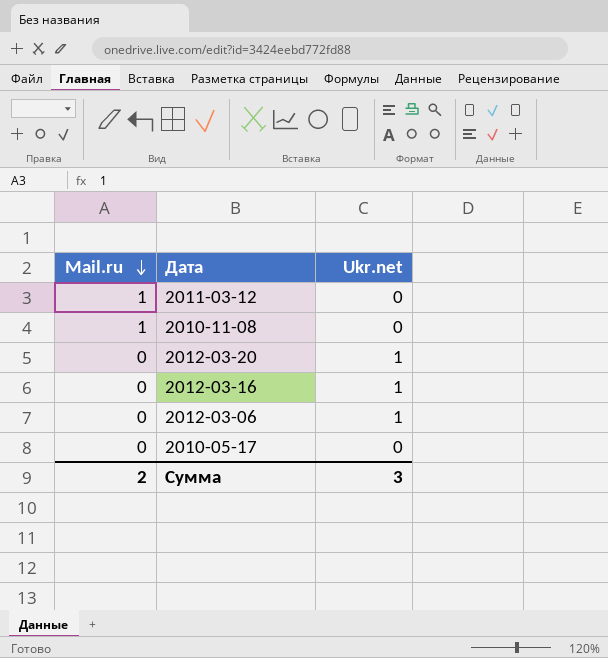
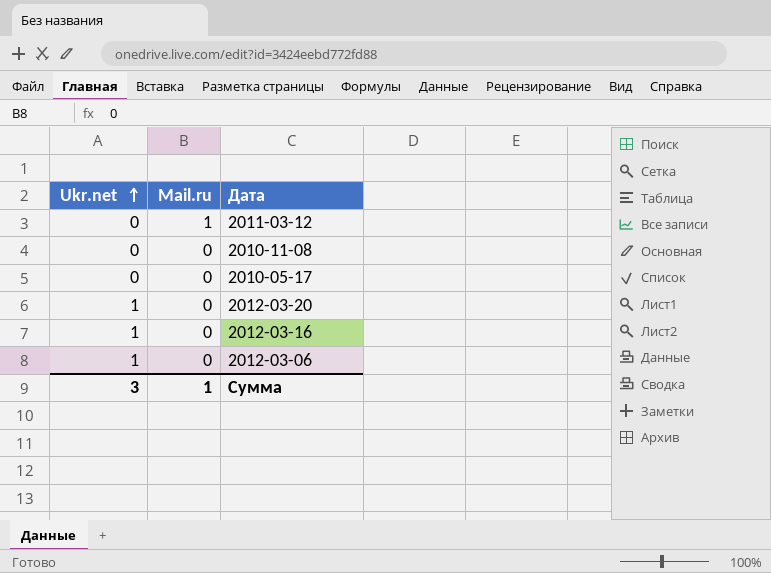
row order: Mail.ru descending -> Ukr.net ascending
column Ukr.net | position: 3 -> 1
2010-11-08 | Mail.ru: 1 -> 0
Сумма | Mail.ru: 2 -> 1

